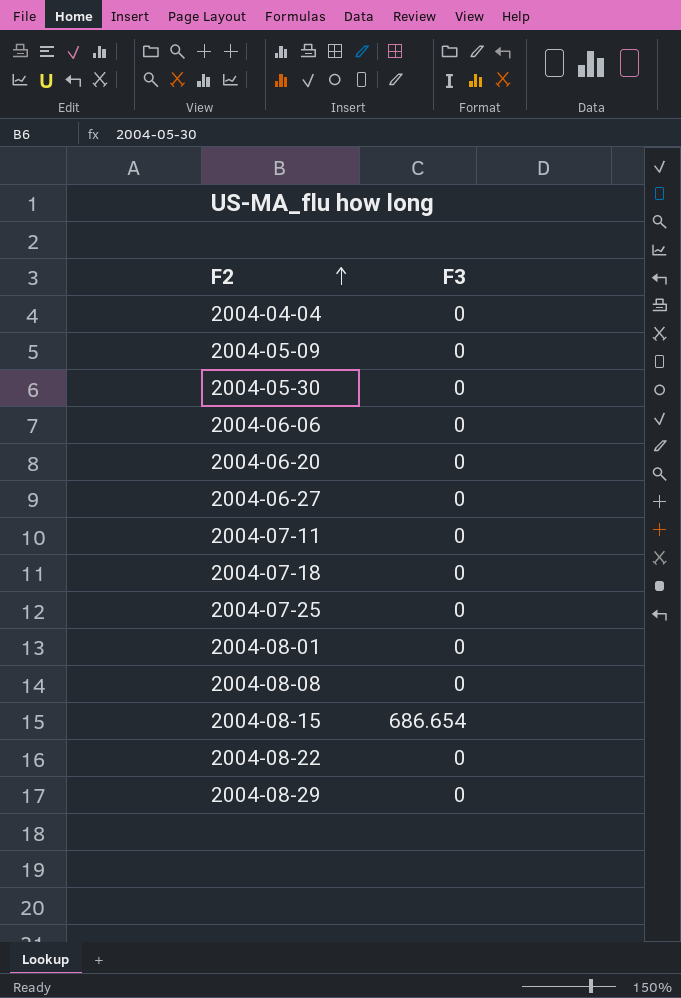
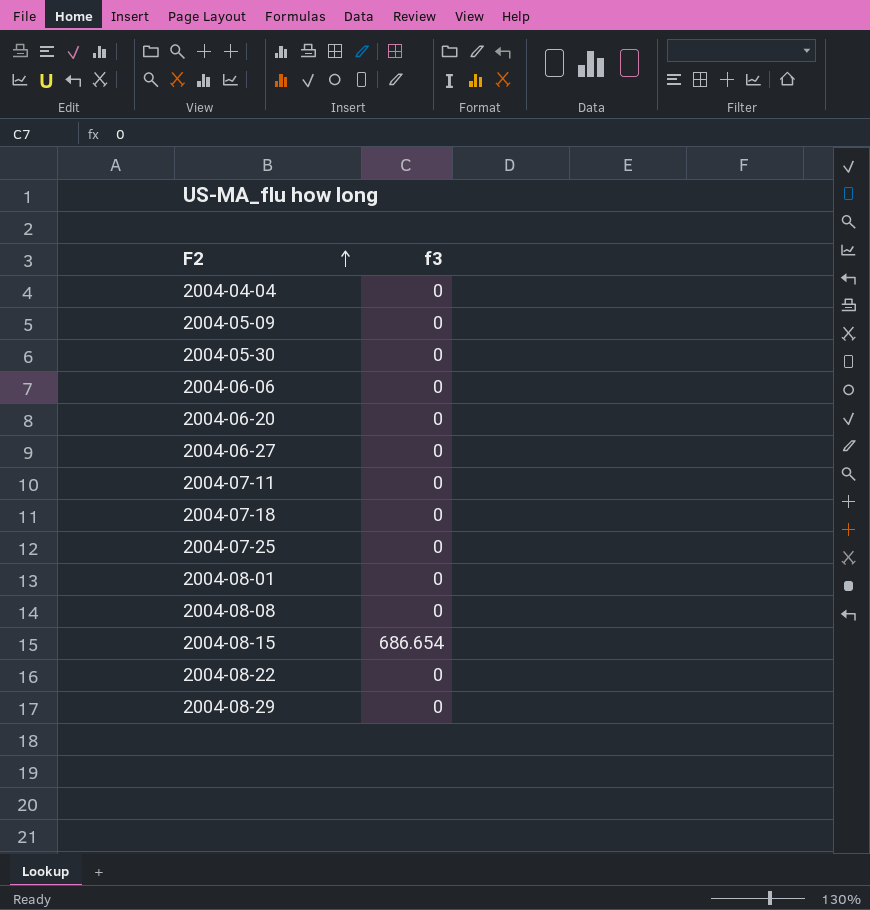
column name: F3 -> f3

